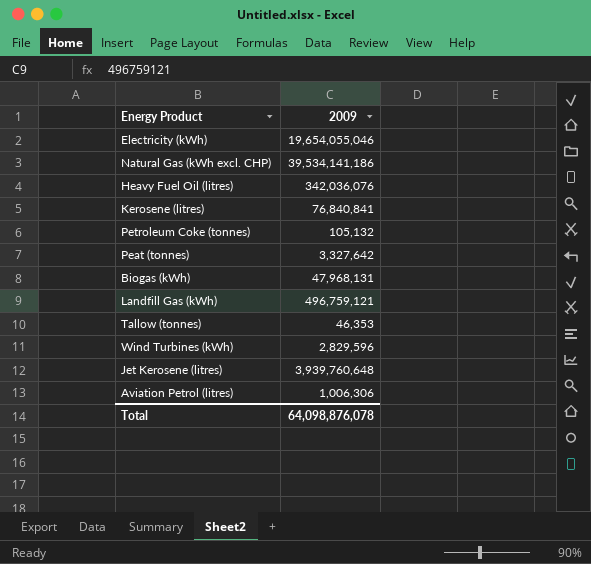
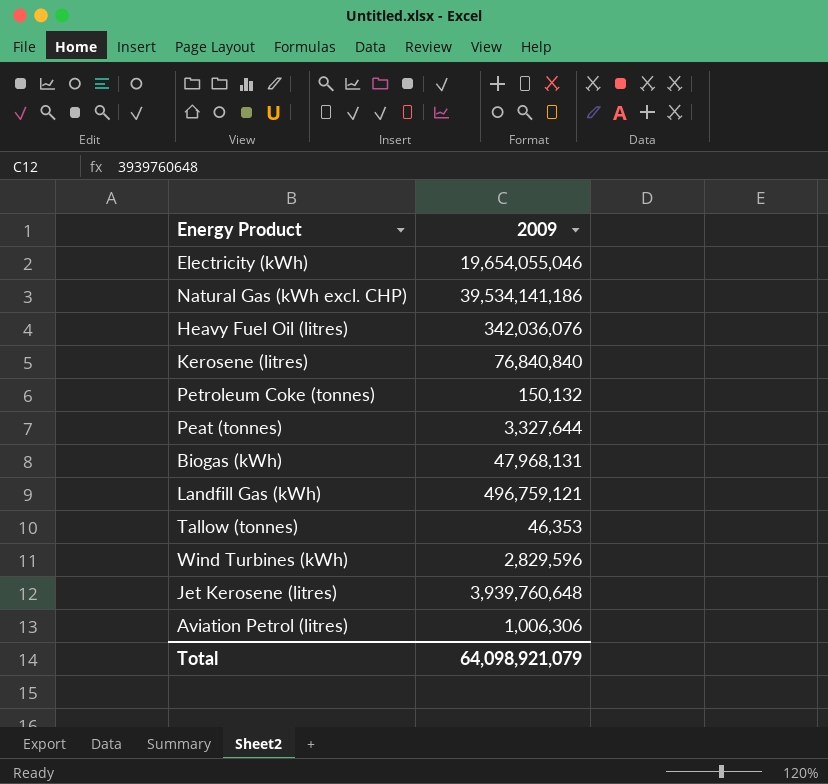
Kerosene (litres) | 2009: 76,840,841 -> 76,840,840
Petroleum Coke (tonnes) | 2009: 105,132 -> 150,132
Peat (tonnes) | 2009: 3,327,642 -> 3,327,644
Total | 2009: 64,098,876,078 -> 64,098,921,079

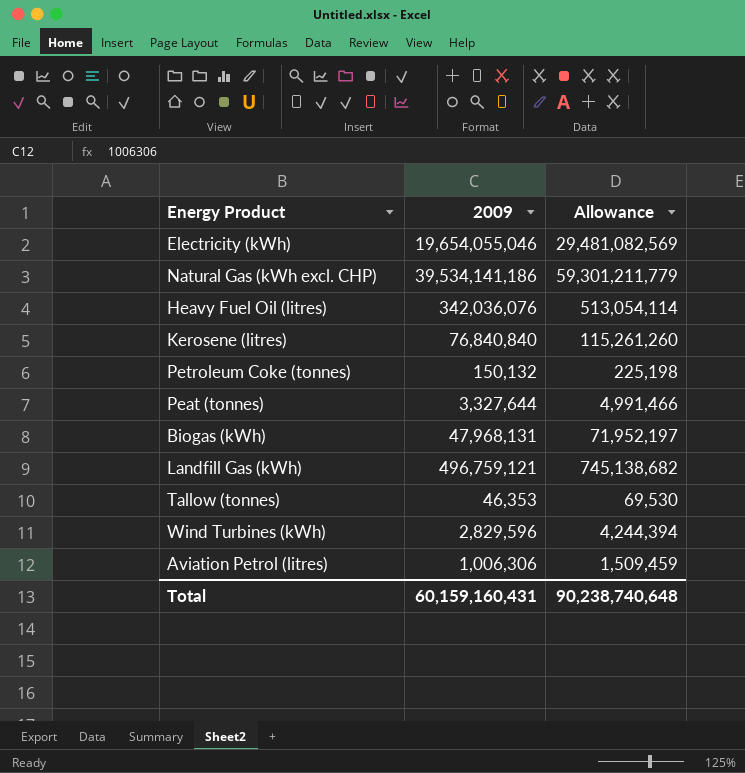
column Allowance | formula: none -> [2009] * 1.5
row Jet Kerosene (litres): 3,939,760,648 -> none
Total | 2009: 64,098,921,079 -> 60,159,160,431

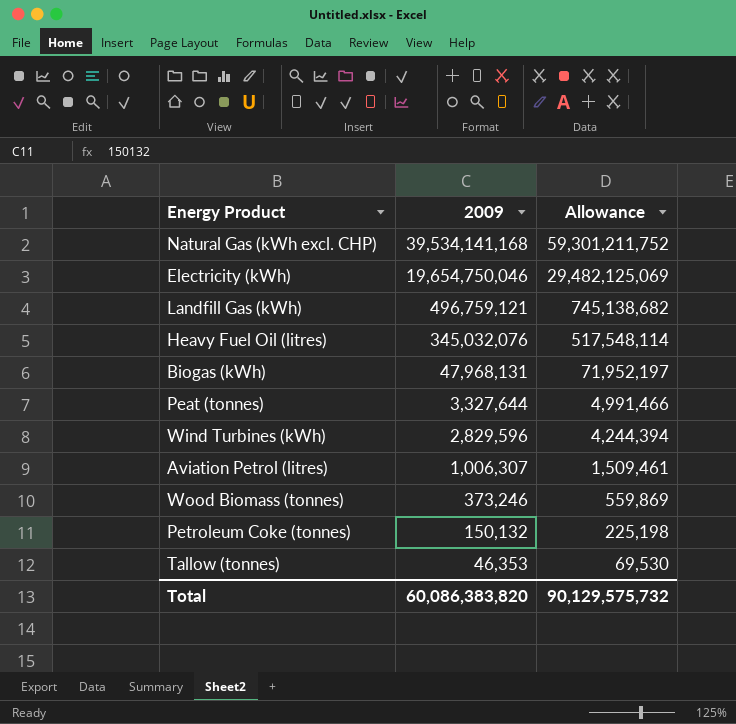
row order: none -> 2009 descending
row Kerosene (litres): 76,840,840 | 115,261,260 -> none
Natural Gas (kWh excl. CHP) | 2009: 39,534,141,186 -> 39,534,141,168
Natural Gas (kWh excl. CHP) | Allowance: 59,301,211,779 -> 59,301,211,752
Electricity (kWh) | 2009: 19,654,055,046 -> 19,654,750,046
Electricity (kWh) | Allowance: 29,481,082,569 -> 29,482,125,069
Heavy Fuel Oil (litres) | 2009: 342,036,076 -> 345,032,076
Heavy Fuel Oil (litres) | Allowance: 513,054,114 -> 517,548,114
Aviation Petrol (litres) | 2009: 1,006,306 -> 1,006,307
Aviation Petrol (litres) | Allowance: 1,509,459 -> 1,509,461
row Wood Biomass (tonnes): none -> 373,246 | 559,869
Total | 2009: 60,159,160,431 -> 60,086,383,820
Total | Allowance: 90,238,740,648 -> 90,129,575,732

